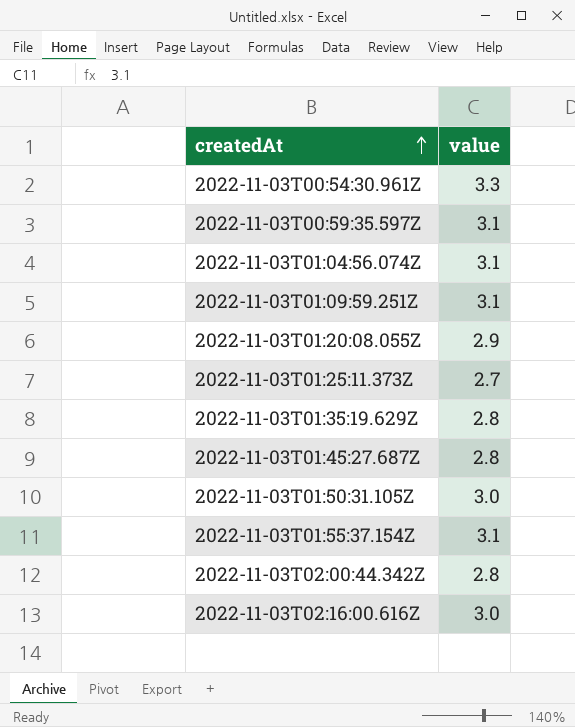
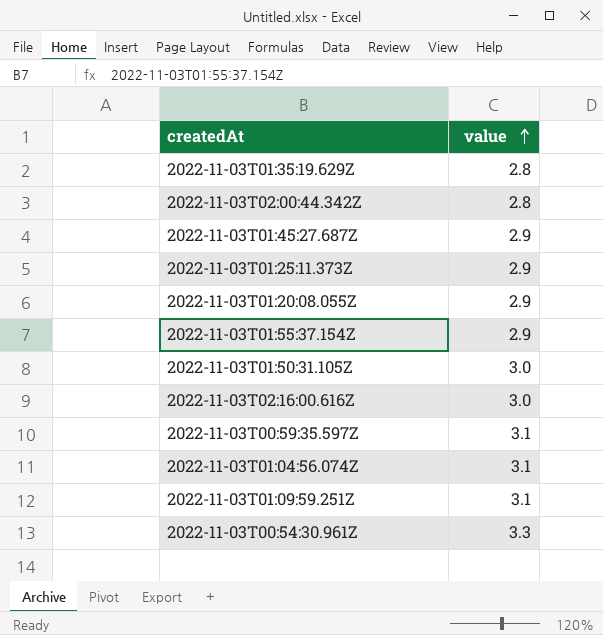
row order: createdAt ascending -> value ascending
2022-11-03T01:45:27.687Z | value: 2.8 -> 2.9
2022-11-03T01:25:11.373Z | value: 2.7 -> 2.9
2022-11-03T01:55:37.154Z | value: 3.1 -> 2.9

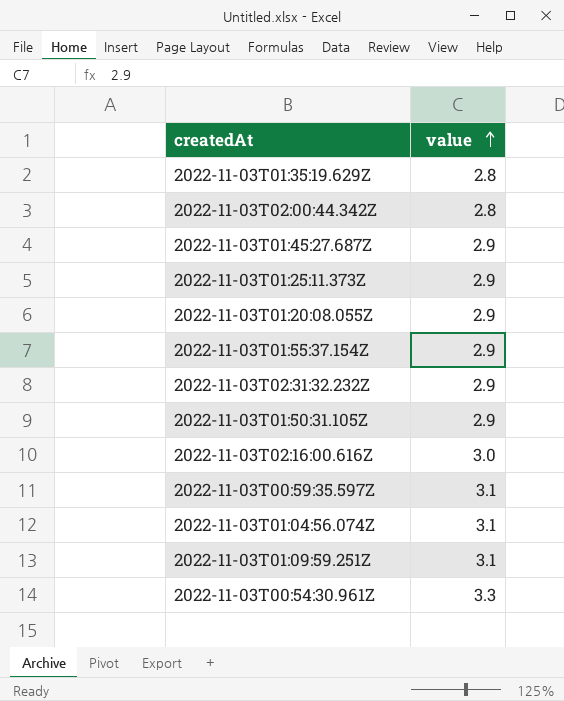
row 2022-11-03T02:31:32.232Z: none -> 2.9
2022-11-03T01:50:31.105Z | value: 3.0 -> 2.9

